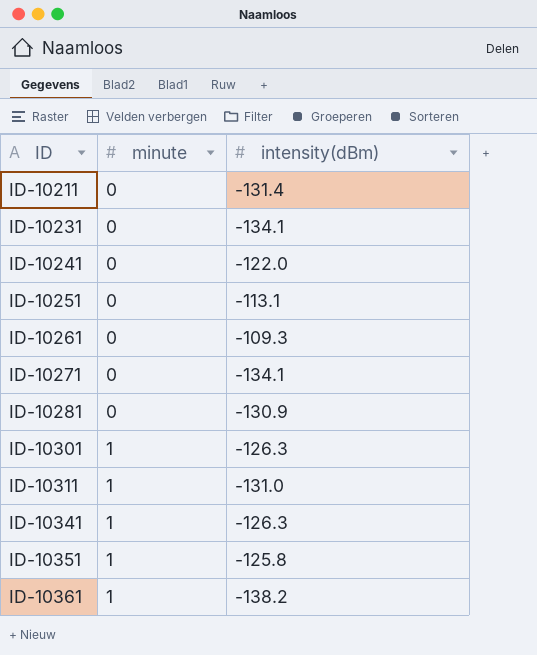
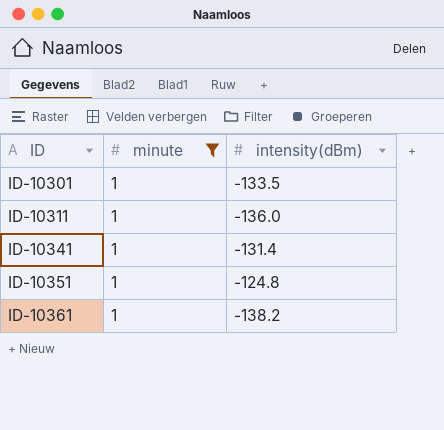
filter: none -> minute = 1
ID-10301 | intensity(dBm): -126.3 -> -133.5
ID-10311 | intensity(dBm): -131.0 -> -136.0
ID-10341 | intensity(dBm): -126.3 -> -131.4
ID-10351 | intensity(dBm): -125.8 -> -124.8

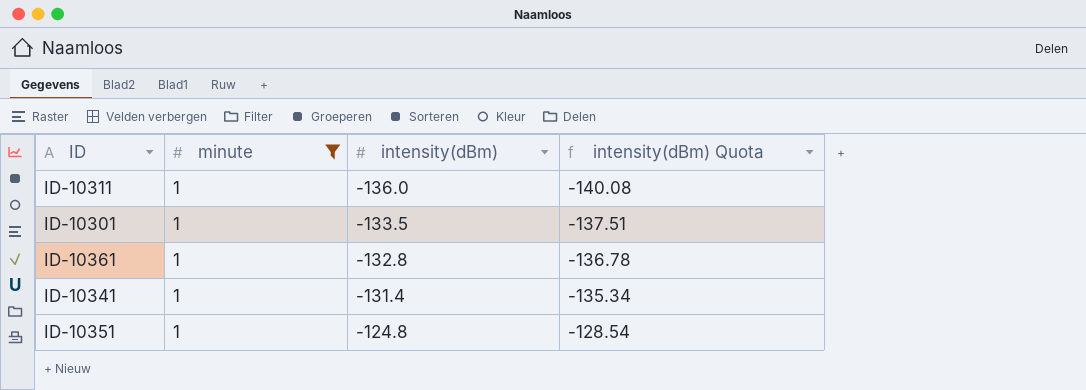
row order: ID ascending -> intensity(dBm) ascending
column intensity(dBm) Quota | formula: none -> [intensity(dBm)] * 1.03
ID-10361 | intensity(dBm): -138.2 -> -132.8

